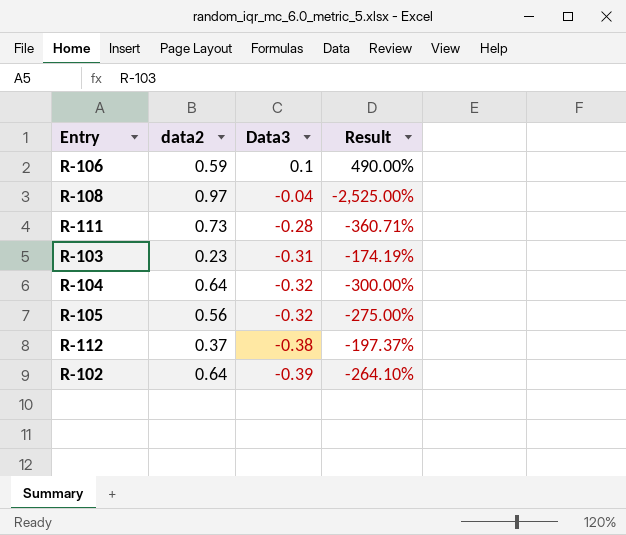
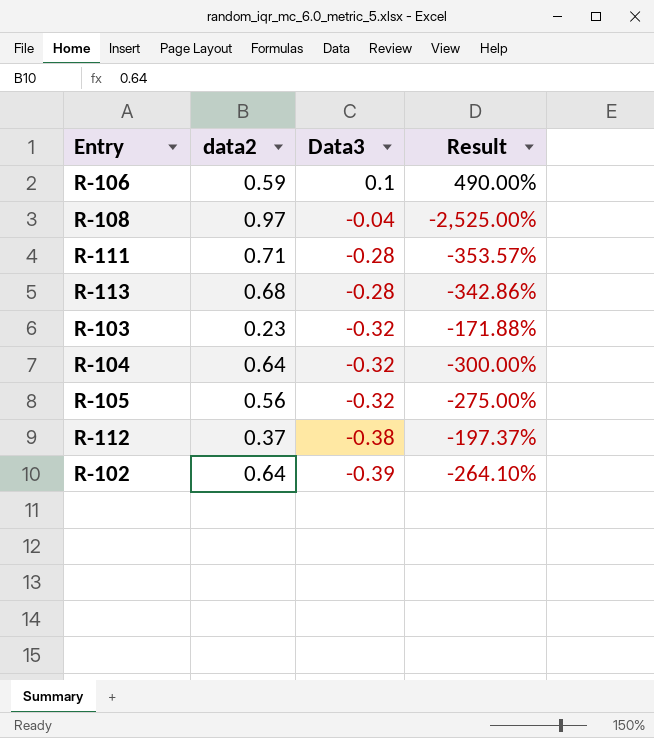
R-111 | data2: 0.73 -> 0.71
R-111 | Result: -360.71% -> -353.57%
row R-113: none -> 0.68 | -0.28 | -342.86%
R-103 | Data3: -0.31 -> -0.32
R-103 | Result: -174.19% -> -171.88%

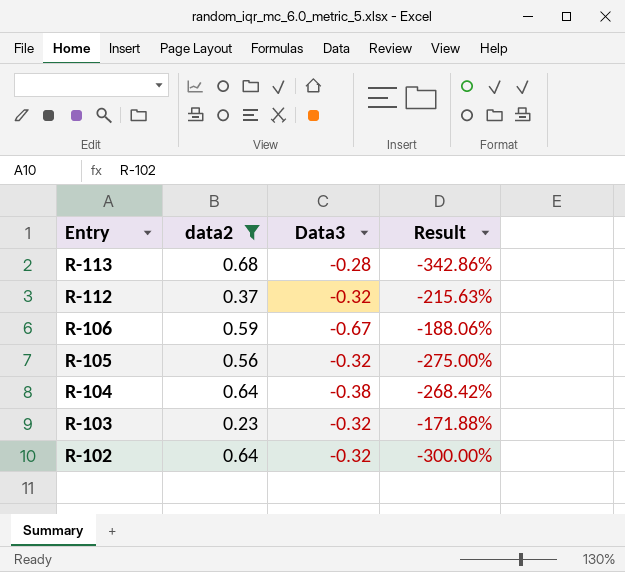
filter: none -> data2 <= 0.68
row order: Data3 descending -> Entry descending
R-112 | Data3: -0.38 -> -0.32
R-112 | Result: -197.37% -> -215.63%
R-106 | Data3: 0.1 -> -0.67
R-106 | Result: 490.00% -> -188.06%
R-104 | Data3: -0.32 -> -0.38
R-104 | Result: -300.00% -> -268.42%
R-102 | Data3: -0.39 -> -0.32
R-102 | Result: -264.10% -> -300.00%

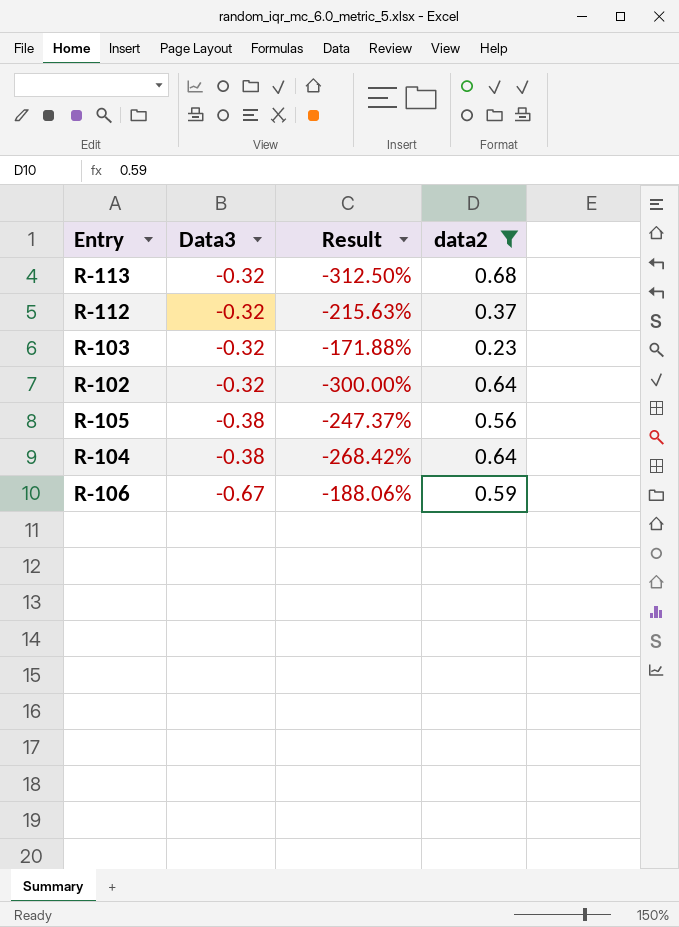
row order: Entry descending -> Data3 descending
column data2 | position: 2 -> 4
R-113 | Data3: -0.28 -> -0.32
R-113 | Result: -342.86% -> -312.50%
R-105 | Data3: -0.32 -> -0.38
R-105 | Result: -275.00% -> -247.37%

